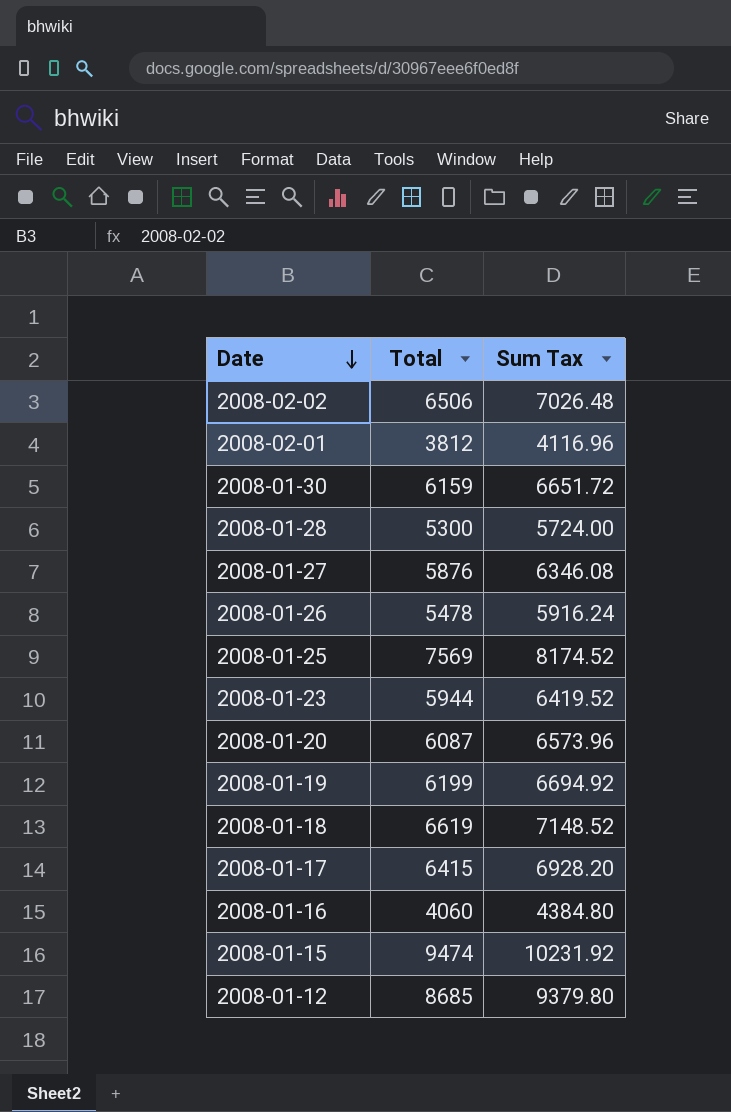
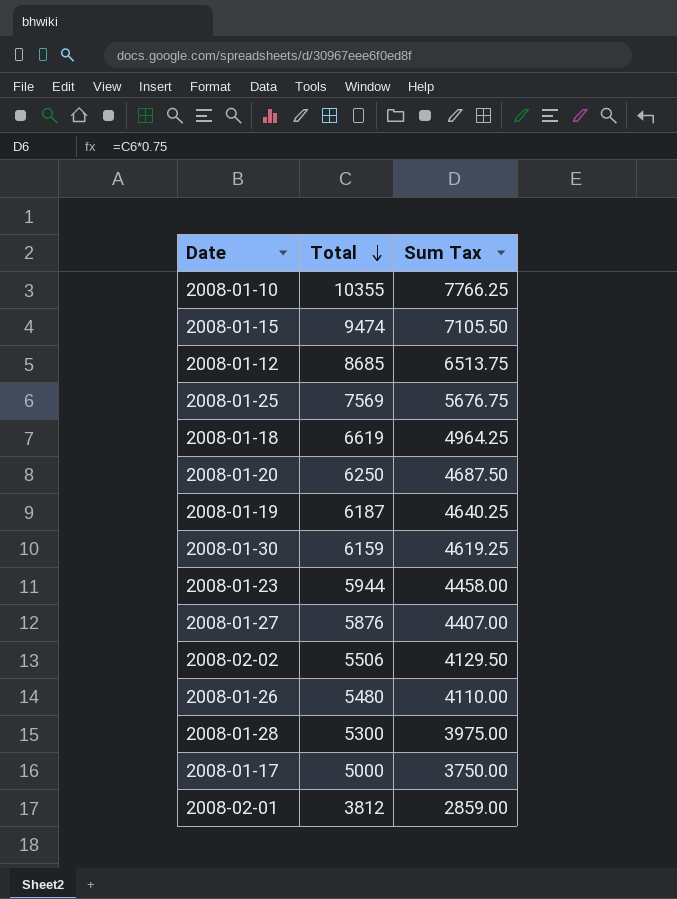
row order: Date descending -> Total descending
column Sum Tax | formula: [Total] * 1.08 -> [Total] * 0.75
row 2008-01-16: 4060 | 4384.80 -> none
row 2008-01-10: none -> 10355 | 7766.25
2008-01-20 | Total: 6087 -> 6250
2008-01-19 | Total: 6199 -> 6187
2008-02-02 | Total: 6506 -> 5506
2008-01-26 | Total: 5478 -> 5480
2008-01-17 | Total: 6415 -> 5000

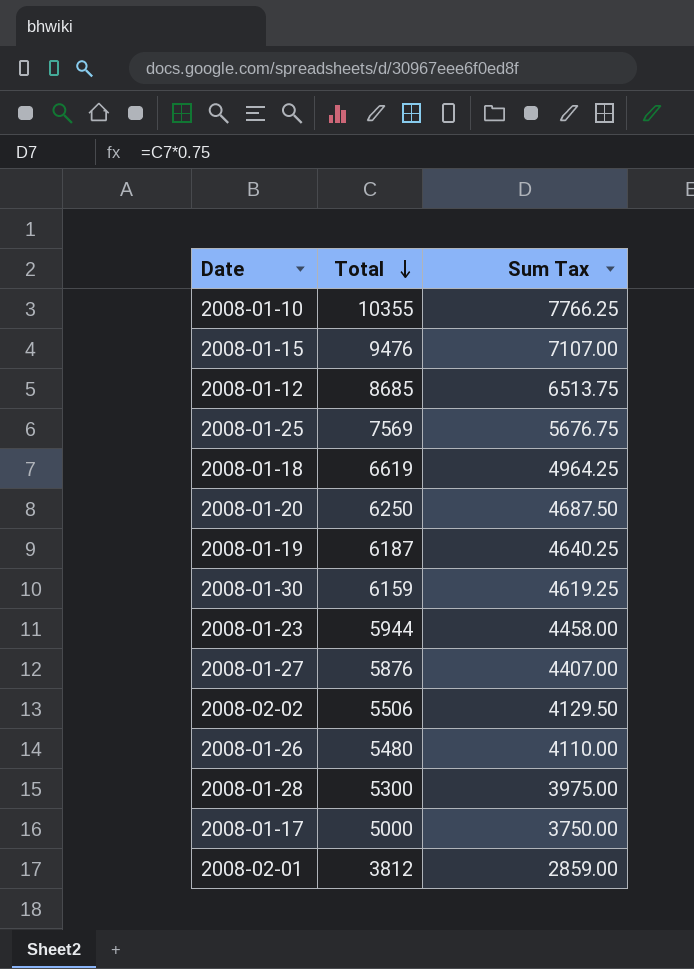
2008-01-15 | Total: 9474 -> 9476
2008-01-15 | Sum Tax: 7105.50 -> 7107.00

